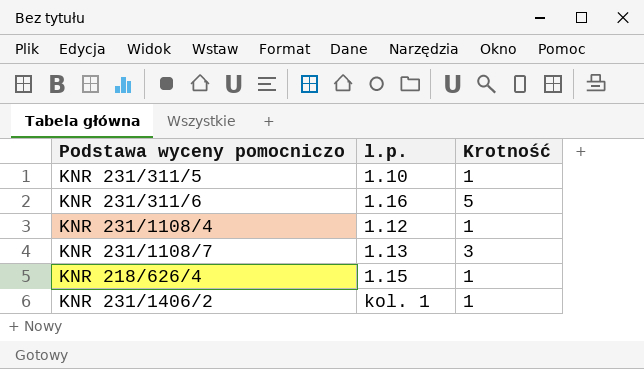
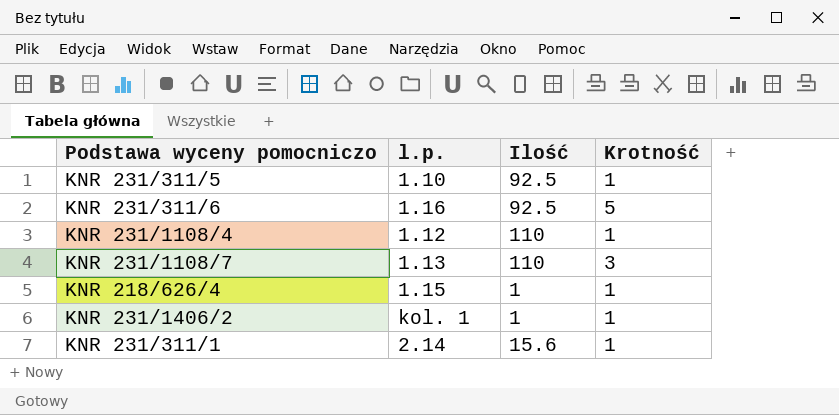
column Ilość | position: none -> 3
row KNR 231/311/1: none -> 2.14 | 15.6 | 1

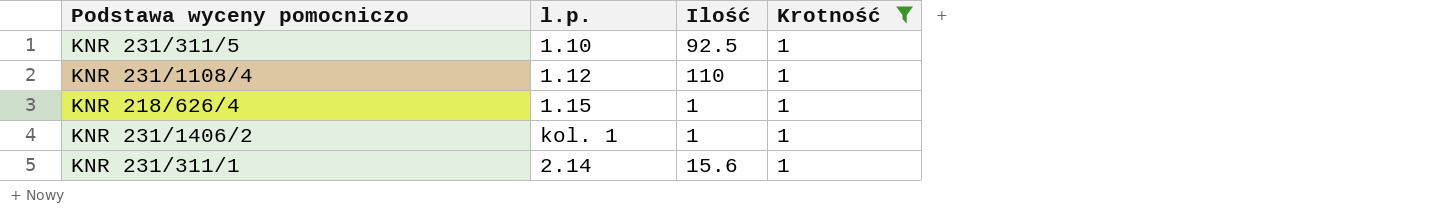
filter: none -> Krotność = 1

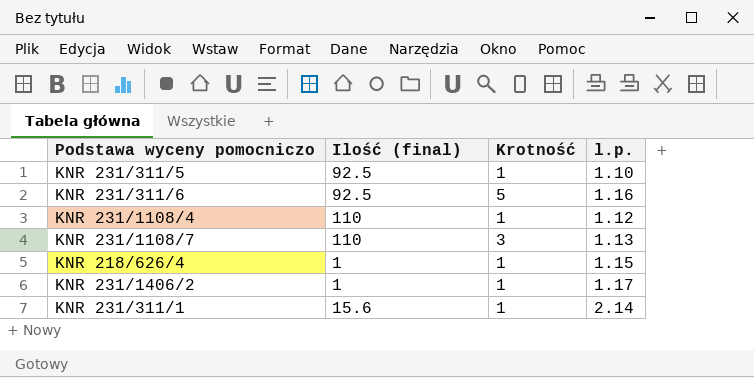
filter: Krotność = 1 -> none
column name: Ilość -> Ilość (final)
column l.p. | position: 2 -> 4
KNR 231/1406/2 | l.p.: kol. 1 -> 1.17

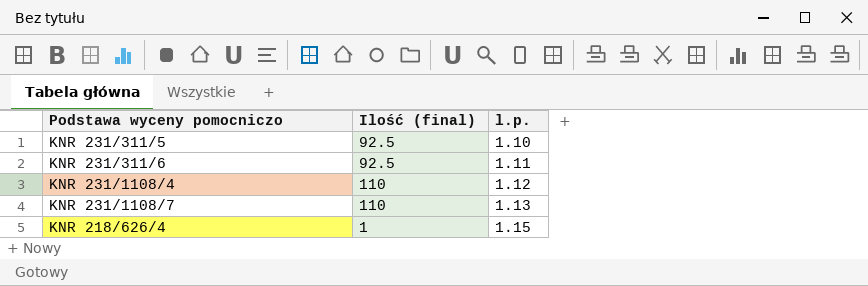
column Krotność | position: 3 -> none
row KNR 231/1406/2: 1 | 1 | 1.17 -> none
row KNR 231/311/1: 15.6 | 1 | 2.14 -> none
KNR 231/311/6 | l.p.: 1.16 -> 1.11

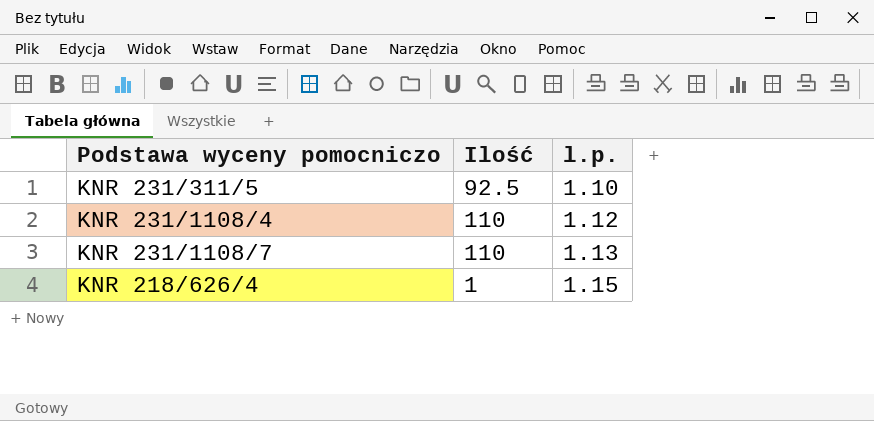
column name: Ilość (final) -> Ilość
row KNR 231/311/6: 92.5 | 1.11 -> none

